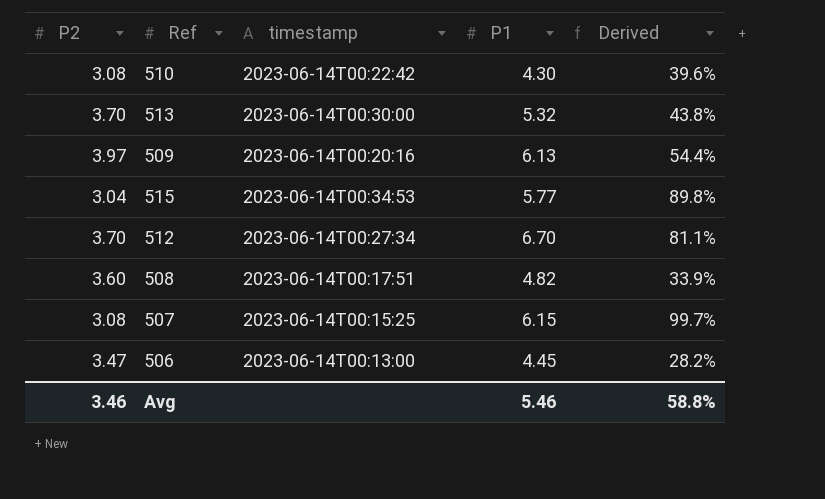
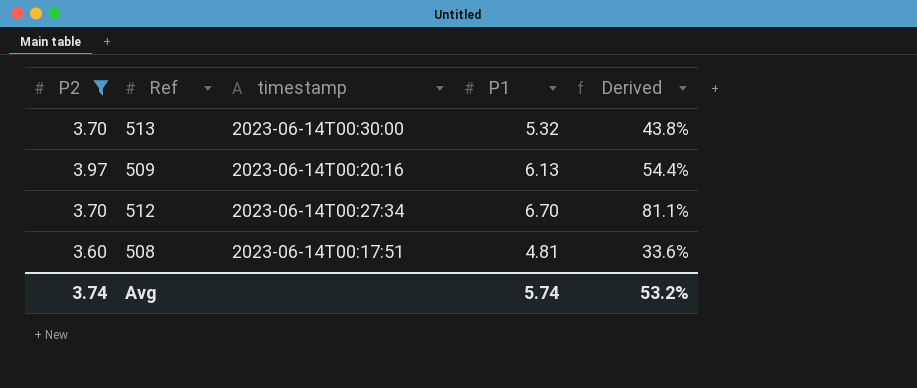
filter: none -> P2 >= 3.60
508 | P1: 4.82 -> 4.81
508 | Derived: 33.9% -> 33.6%
Avg | P2: 3.46 -> 3.74
Avg | P1: 5.46 -> 5.74
Avg | Derived: 58.8% -> 53.2%

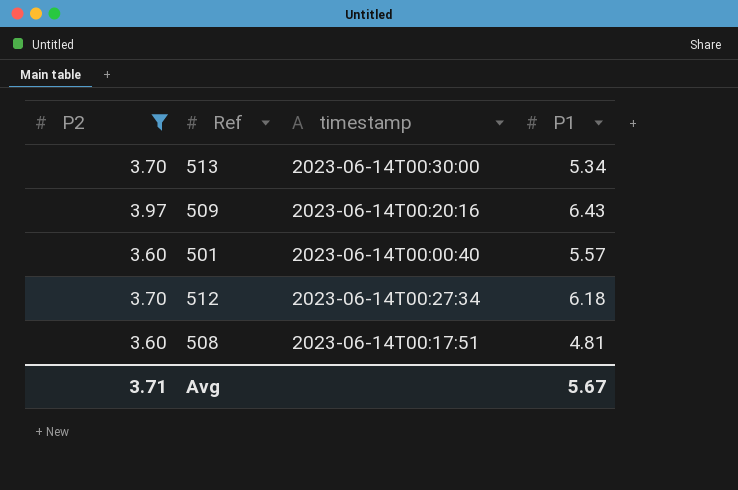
column Derived | formula: ([P1] - [P2]) / [P2] -> none
513 | P1: 5.32 -> 5.34
509 | P1: 6.13 -> 6.43
row 501: none -> 3.60 | 2023-06-14T00:00:40 | 5.57
512 | P1: 6.70 -> 6.18
Avg | P2: 3.74 -> 3.71
Avg | P1: 5.74 -> 5.67

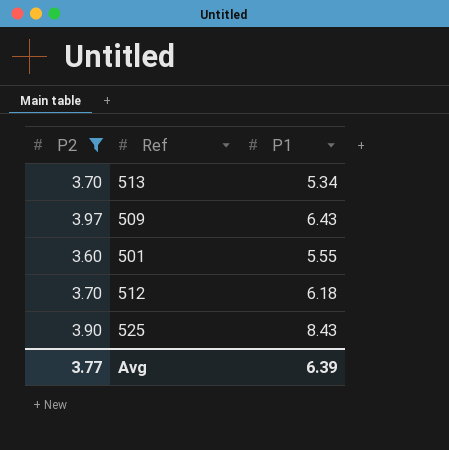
column timestamp | position: 3 -> none
row 508: 3.60 | 2023-06-14T00:17:51 | 4.81 -> none
501 | P1: 5.57 -> 5.55
row 525: none -> 3.90 | 8.43
Avg | P2: 3.71 -> 3.77
Avg | P1: 5.67 -> 6.39

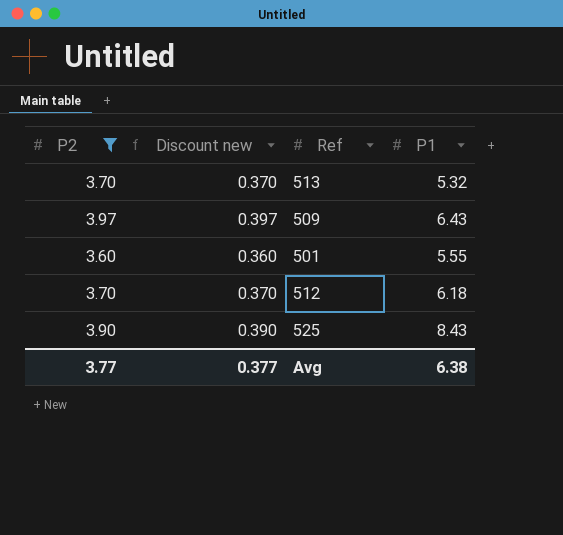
column Discount new | formula: none -> [P2] * 0.1
513 | P1: 5.34 -> 5.32
Avg | P1: 6.39 -> 6.38

